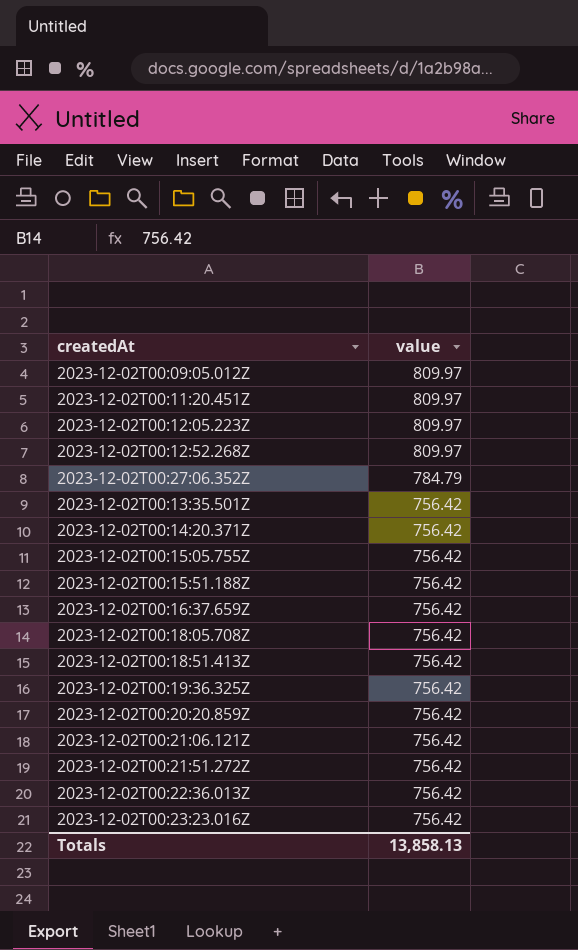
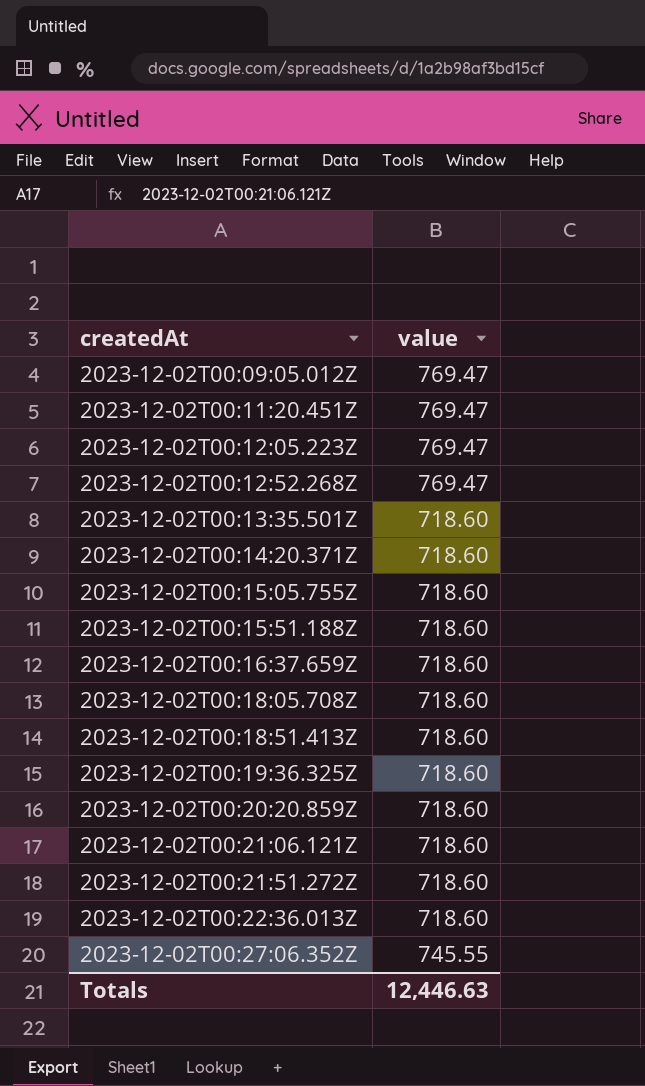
row order: value descending -> createdAt ascending
row 2023-12-02T00:23:23.016Z: 756.42 -> none
2023-12-02T00:09:05.012Z | value: 809.97 -> 769.47
2023-12-02T00:11:20.451Z | value: 809.97 -> 769.47
2023-12-02T00:12:05.223Z | value: 809.97 -> 769.47
2023-12-02T00:12:52.268Z | value: 809.97 -> 769.47
2023-12-02T00:13:35.501Z | value: 756.42 -> 718.60
2023-12-02T00:14:20.371Z | value: 756.42 -> 718.60
2023-12-02T00:15:05.755Z | value: 756.42 -> 718.60
2023-12-02T00:15:51.188Z | value: 756.42 -> 718.60
2023-12-02T00:16:37.659Z | value: 756.42 -> 718.60
2023-12-02T00:18:05.708Z | value: 756.42 -> 718.60
2023-12-02T00:18:51.413Z | value: 756.42 -> 718.60
2023-12-02T00:19:36.325Z | value: 756.42 -> 718.60
2023-12-02T00:20:20.859Z | value: 756.42 -> 718.60
2023-12-02T00:21:06.121Z | value: 756.42 -> 718.60
2023-12-02T00:21:51.272Z | value: 756.42 -> 718.60
2023-12-02T00:22:36.013Z | value: 756.42 -> 718.60
2023-12-02T00:27:06.352Z | value: 784.79 -> 745.55
Totals | value: 13,858.13 -> 12,446.63

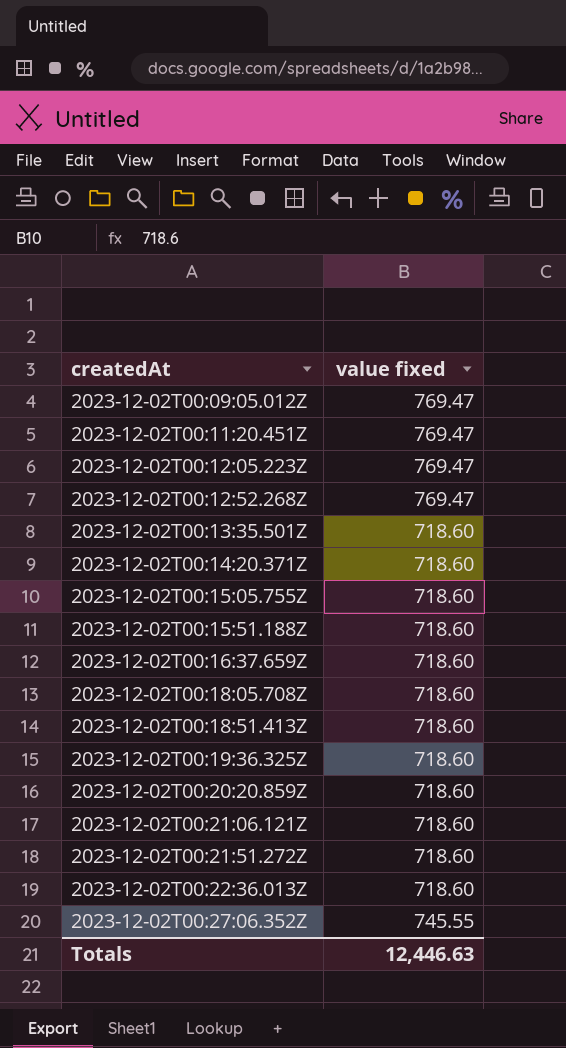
column name: value -> value fixed

